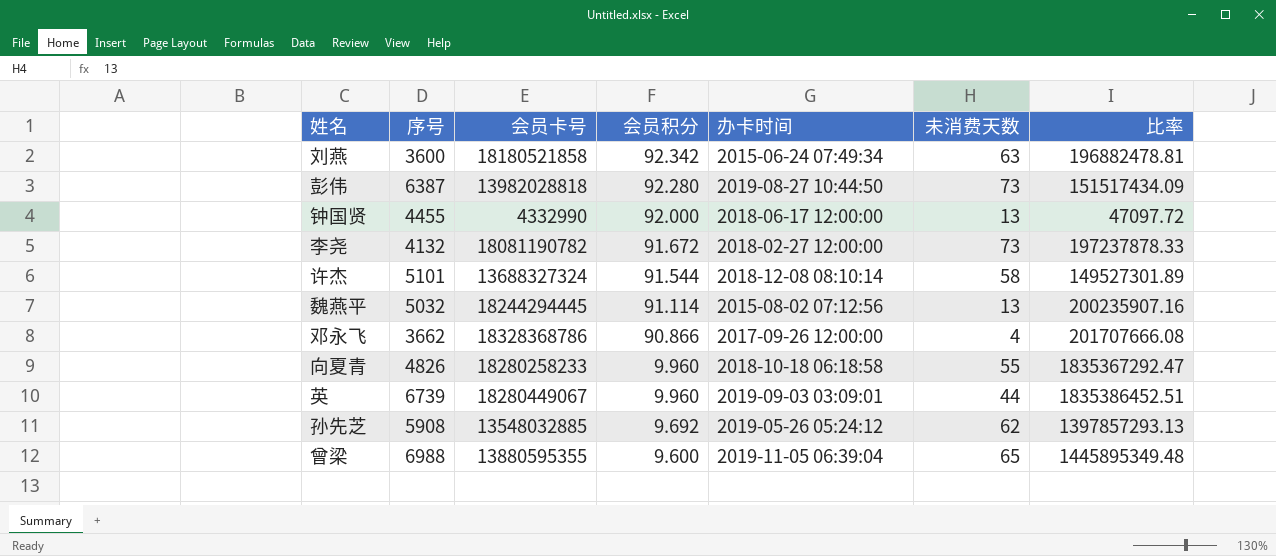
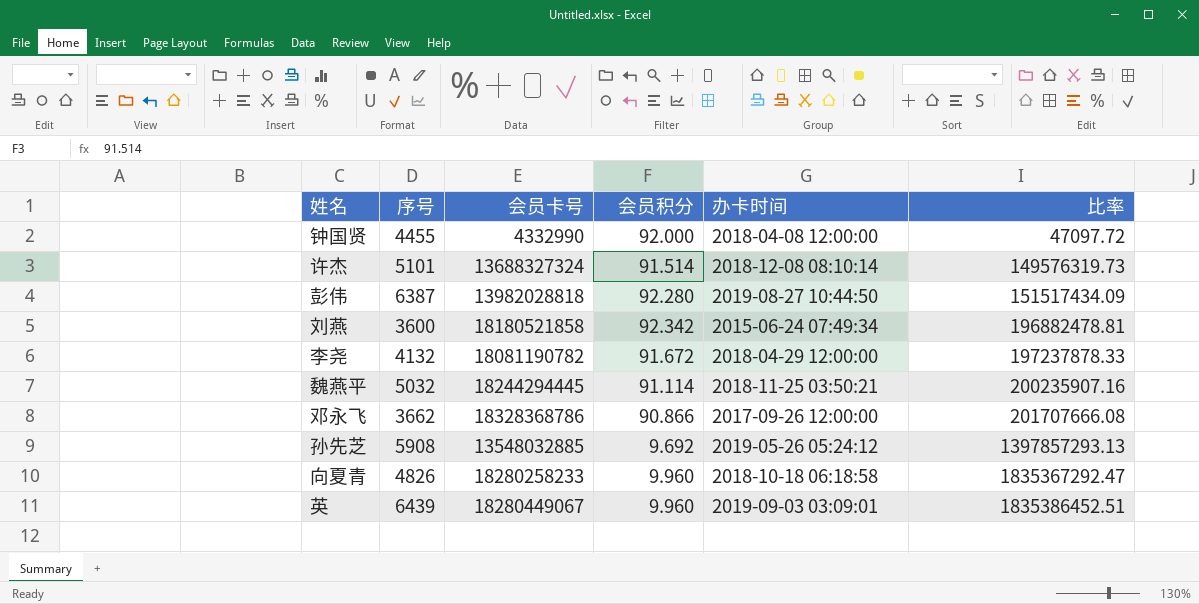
row order: 会员积分 descending -> 比率 ascending
column 未消费天数 | position: 6 -> none
row 曾梁: 6988 | 13880595355 | 9.600 | 2019-11-05 06:39:04 | 65 | 1445895349.48 -> none
钟国贤 | 办卡时间: 2018-06-17 12:00:00 -> 2018-04-08 12:00:00
许杰 | 会员积分: 91.544 -> 91.514
许杰 | 比率: 149527301.89 -> 149576319.73
李尧 | 办卡时间: 2018-02-27 12:00:00 -> 2018-04-29 12:00:00
魏燕平 | 办卡时间: 2015-08-02 07:12:56 -> 2018-11-25 03:50:21
英 | 序号: 6739 -> 6439

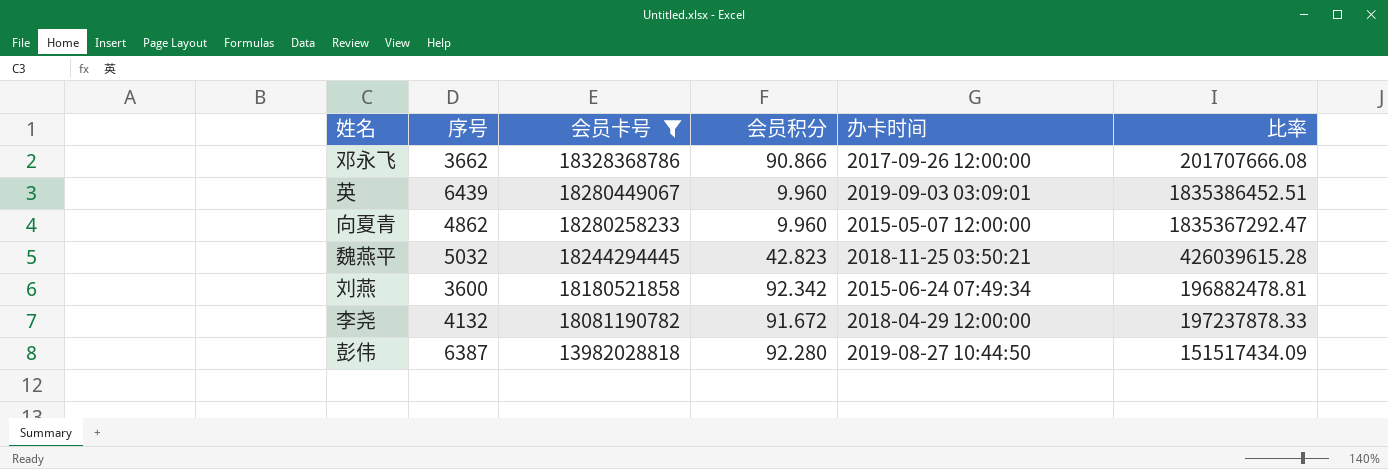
filter: none -> 会员卡号 >= 13982028818
row order: 比率 ascending -> 会员卡号 descending
向夏青 | 序号: 4826 -> 4862
向夏青 | 办卡时间: 2018-10-18 06:18:58 -> 2015-05-07 12:00:00
魏燕平 | 会员积分: 91.114 -> 42.823
魏燕平 | 比率: 200235907.16 -> 426039615.28

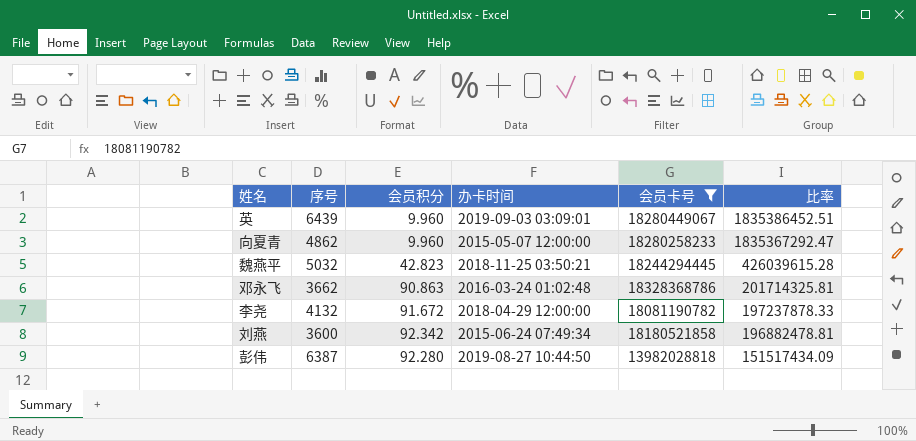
row order: 会员卡号 descending -> 比率 descending
column 会员卡号 | position: 3 -> 5
邓永飞 | 会员积分: 90.866 -> 90.863
邓永飞 | 办卡时间: 2017-09-26 12:00:00 -> 2016-03-24 01:02:48
邓永飞 | 比率: 201707666.08 -> 201714325.81

